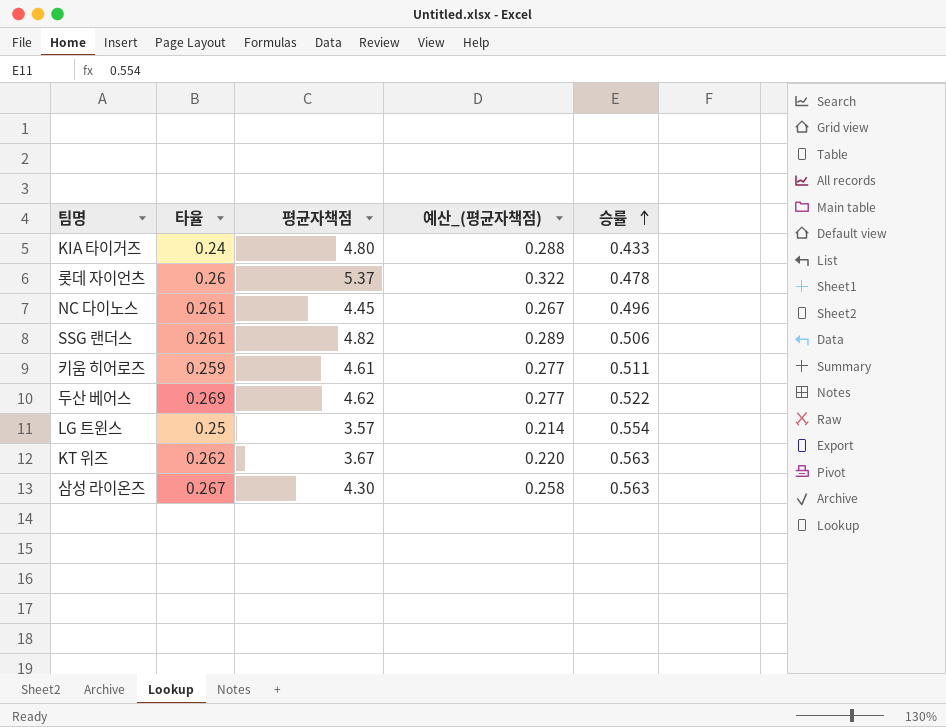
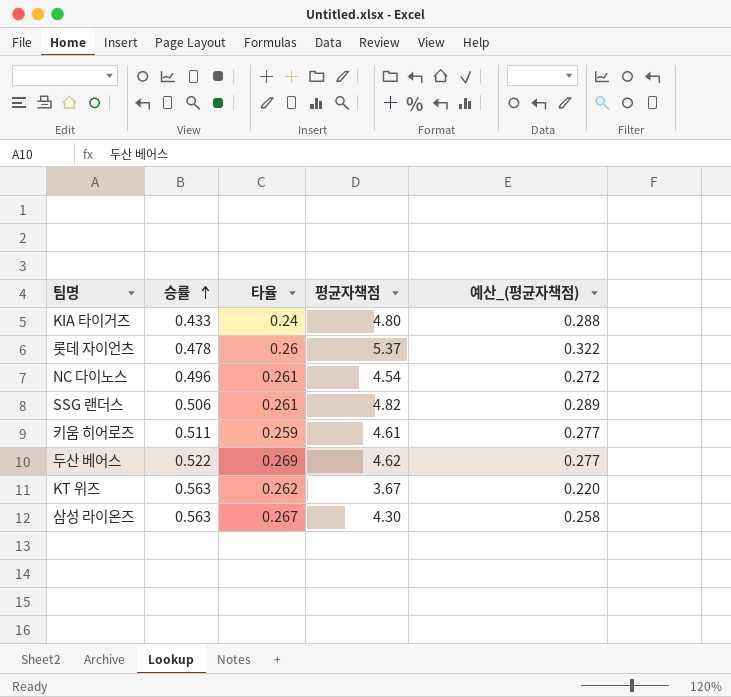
column 승률 | position: 5 -> 2
row LG 트윈스: 0.25 | 3.57 | 0.214 | 0.554 -> none
NC 다이노스 | 평균자책점: 4.45 -> 4.54
NC 다이노스 | 예산_(평균자책점): 0.267 -> 0.272

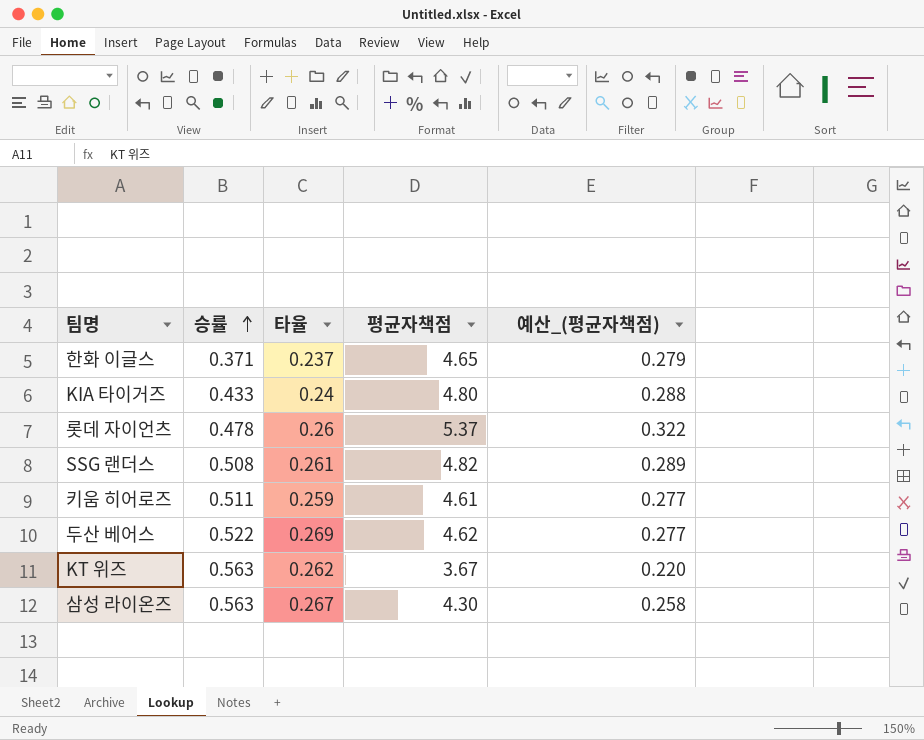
row NC 다이노스: 0.496 | 0.261 | 4.54 | 0.272 -> none
row 한화 이글스: none -> 0.371 | 0.237 | 4.65 | 0.279
SSG 랜더스 | 승률: 0.506 -> 0.508

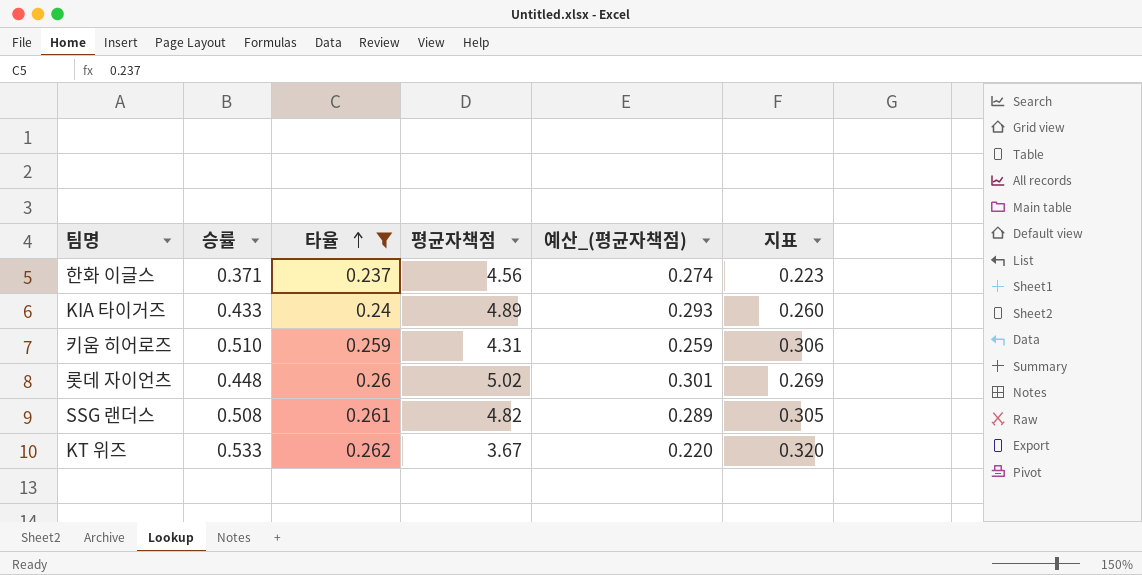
filter: none -> 타율 <= 0.262
row order: 승률 ascending -> 타율 ascending
column 지표 | formula: none -> [승률] * 0.6
한화 이글스 | 평균자책점: 4.65 -> 4.56
한화 이글스 | 예산_(평균자책점): 0.279 -> 0.274
KIA 타이거즈 | 평균자책점: 4.80 -> 4.89
KIA 타이거즈 | 예산_(평균자책점): 0.288 -> 0.293
키움 히어로즈 | 승률: 0.511 -> 0.510
키움 히어로즈 | 평균자책점: 4.61 -> 4.31
키움 히어로즈 | 예산_(평균자책점): 0.277 -> 0.259
롯데 자이언츠 | 승률: 0.478 -> 0.448
롯데 자이언츠 | 평균자책점: 5.37 -> 5.02
롯데 자이언츠 | 예산_(평균자책점): 0.322 -> 0.301
KT 위즈 | 승률: 0.563 -> 0.533

